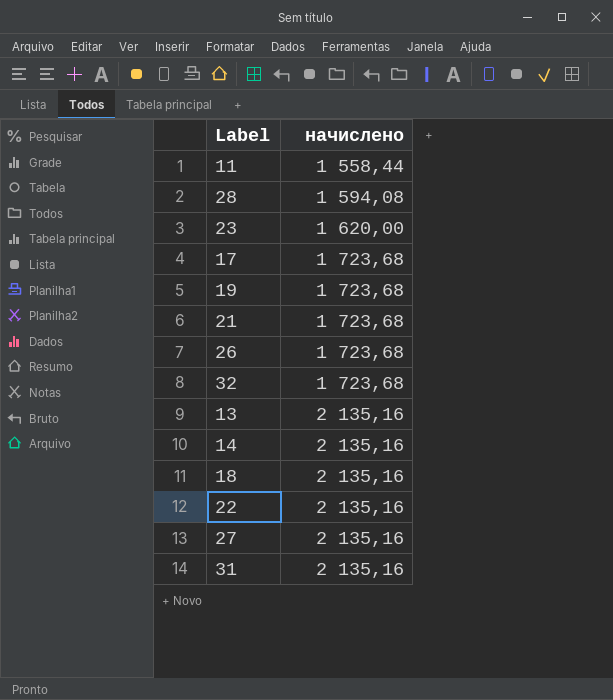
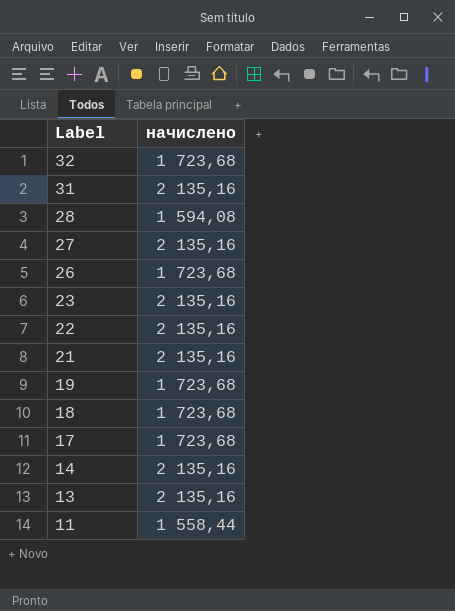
row order: начислено ascending -> Label descending
23 | начислено: 1 620,00 -> 2 135,16
21 | начислено: 1 723,68 -> 2 135,16
18 | начислено: 2 135,16 -> 1 723,68

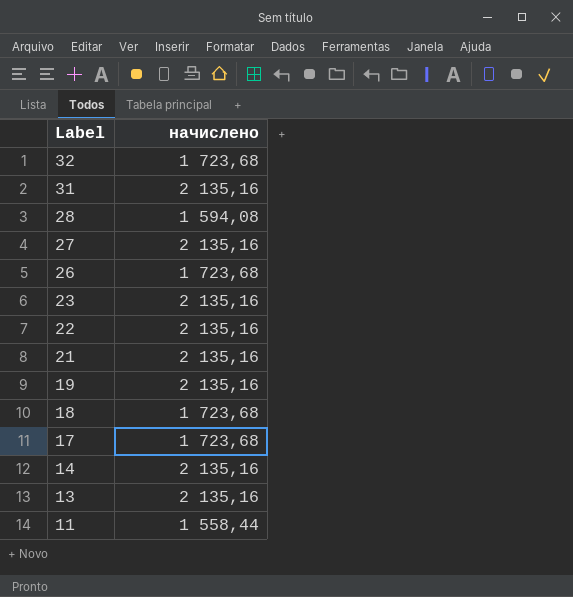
19 | начислено: 1 723,68 -> 2 135,16

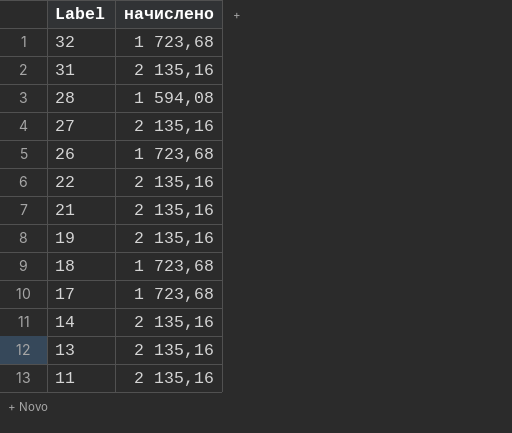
row 23: 2 135,16 -> none
11 | начислено: 1 558,44 -> 2 135,16

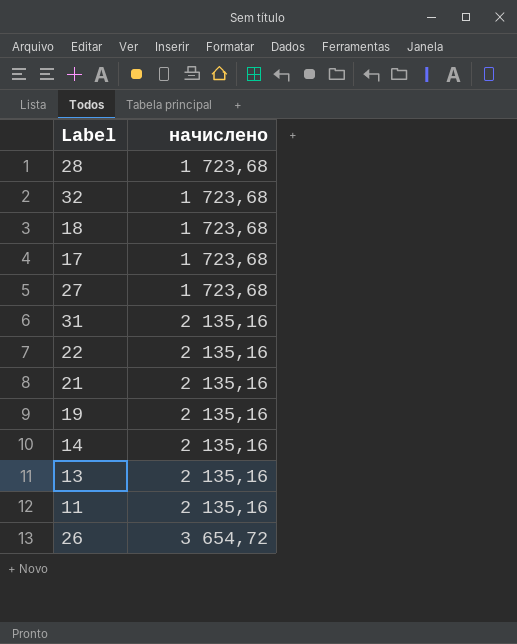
row order: Label descending -> начислено ascending
28 | начислено: 1 594,08 -> 1 723,68
27 | начислено: 2 135,16 -> 1 723,68
26 | начислено: 1 723,68 -> 3 654,72

